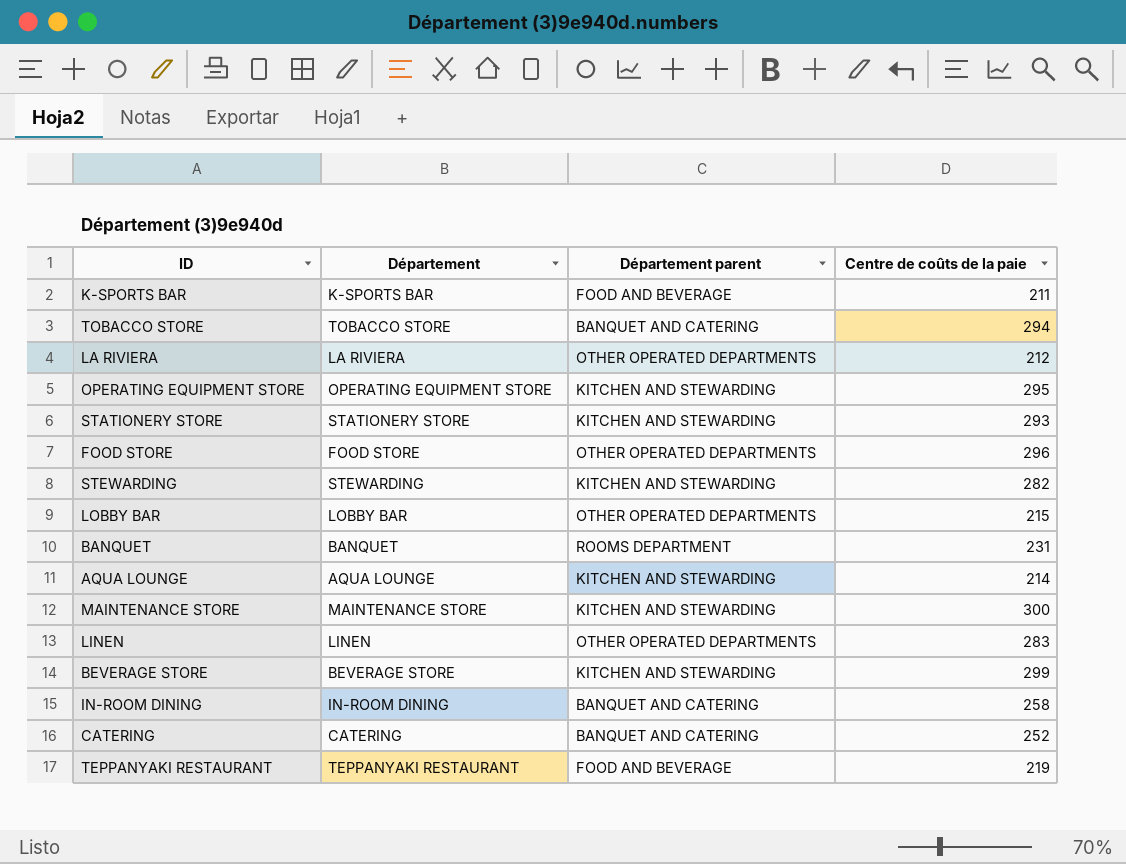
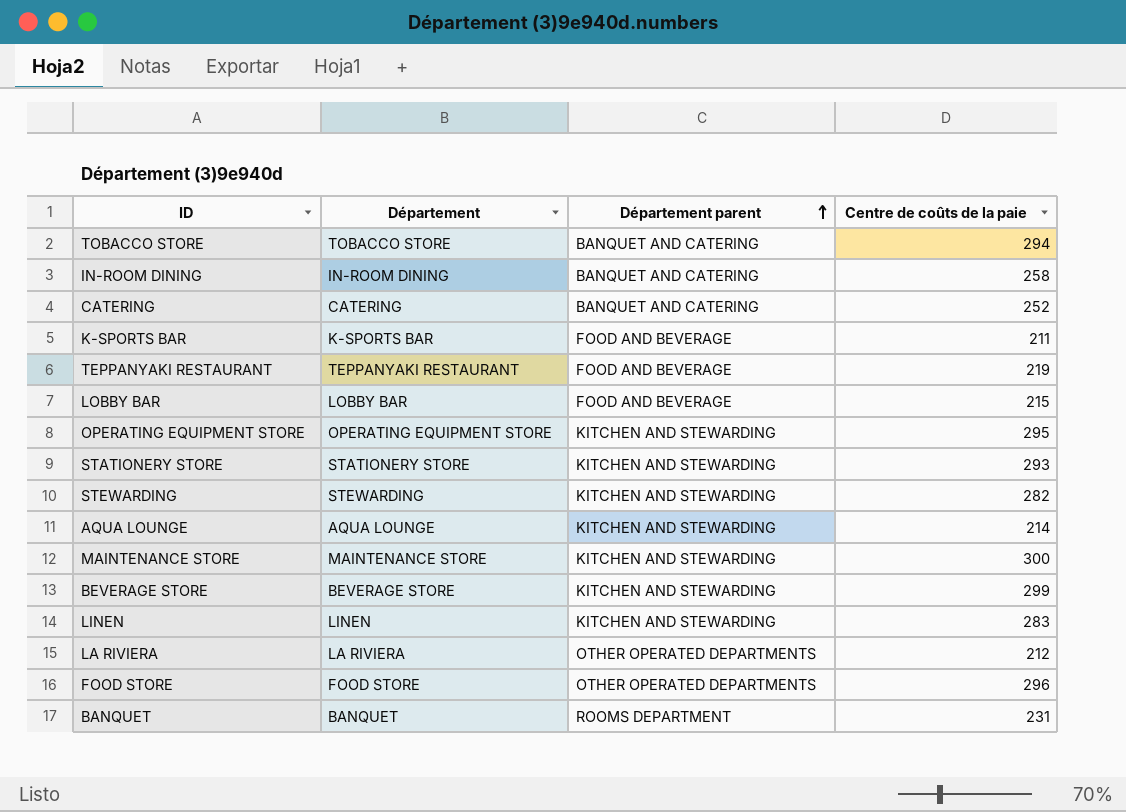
row order: none -> Département parent ascending
LOBBY BAR | Département parent: OTHER OPERATED DEPARTMENTS -> FOOD AND BEVERAGE
LINEN | Département parent: OTHER OPERATED DEPARTMENTS -> KITCHEN AND STEWARDING

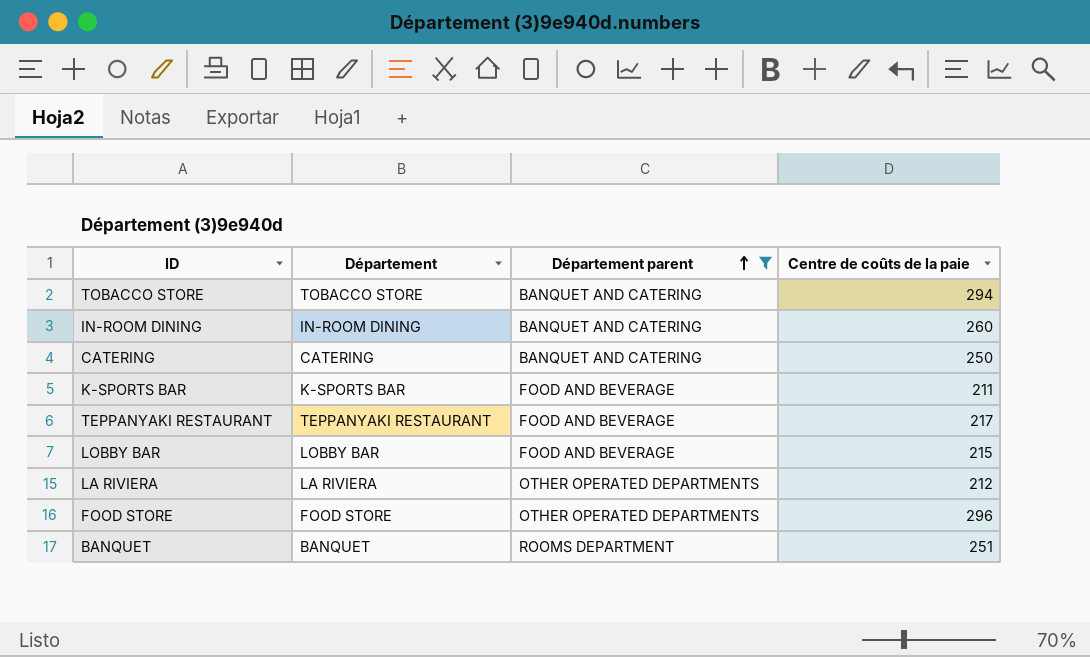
filter: none -> Département parent != KITCHEN AND STEWARDING
IN-ROOM DINING | Centre de coûts de la paie: 258 -> 260
CATERING | Centre de coûts de la paie: 252 -> 250
TEPPANYAKI RESTAURANT | Centre de coûts de la paie: 219 -> 217
BANQUET | Centre de coûts de la paie: 231 -> 251

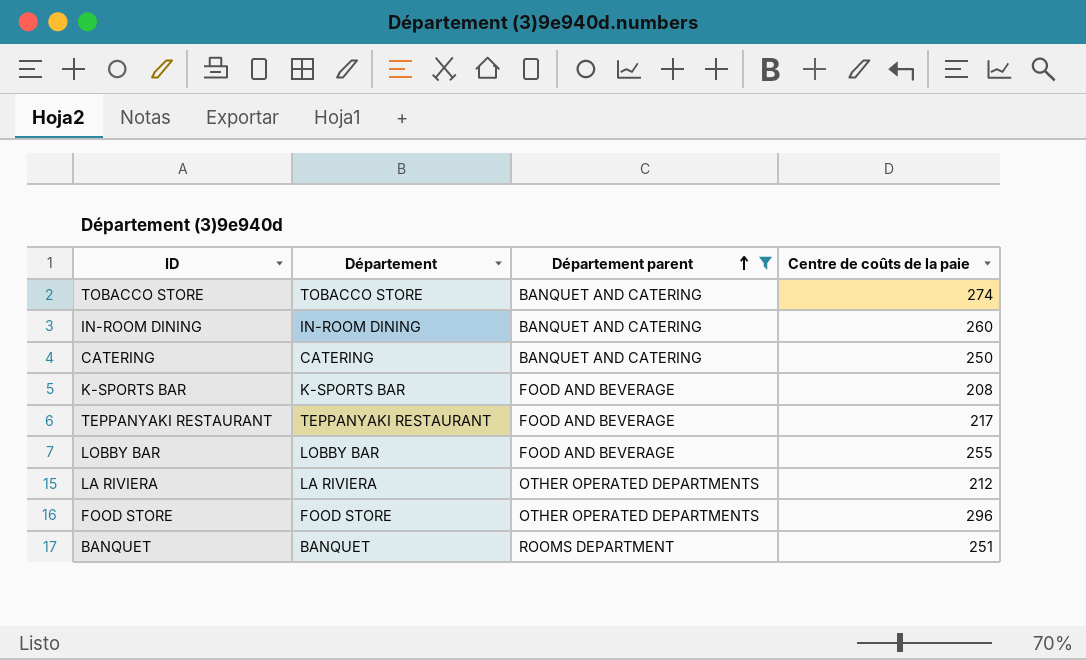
TOBACCO STORE | Centre de coûts de la paie: 294 -> 274
K-SPORTS BAR | Centre de coûts de la paie: 211 -> 208
LOBBY BAR | Centre de coûts de la paie: 215 -> 255

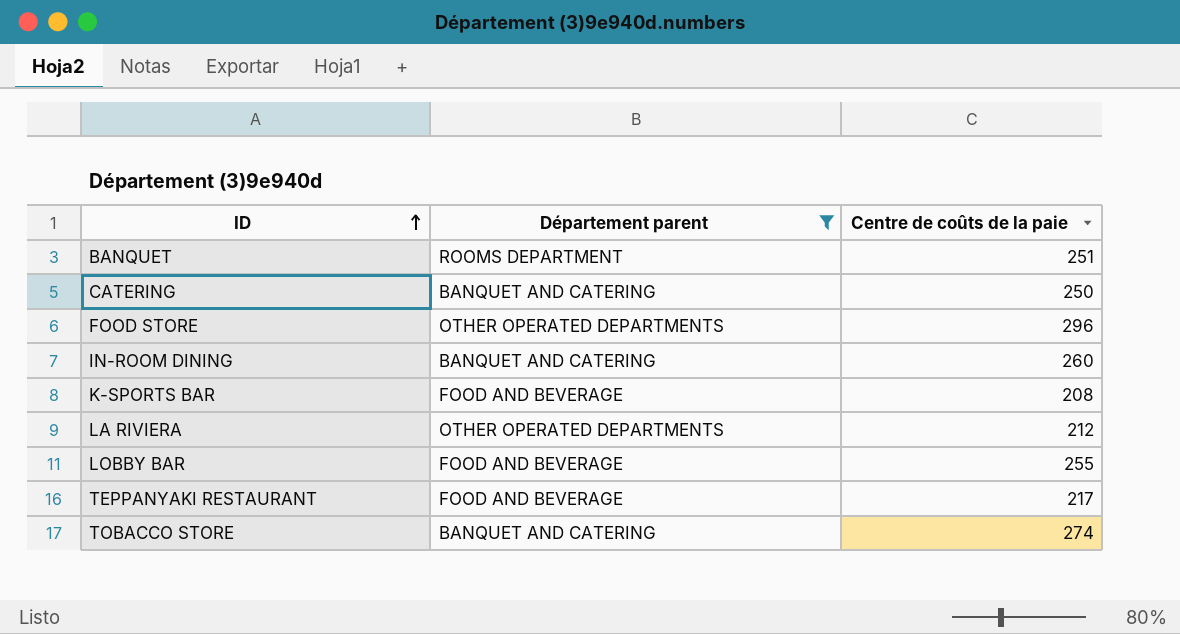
row order: Département parent ascending -> ID ascending
column Département | position: 2 -> none

